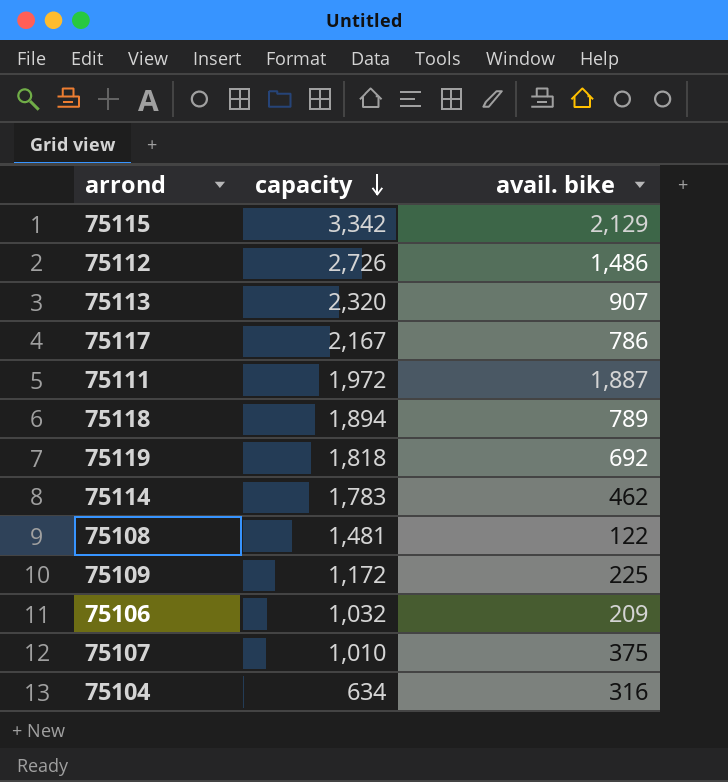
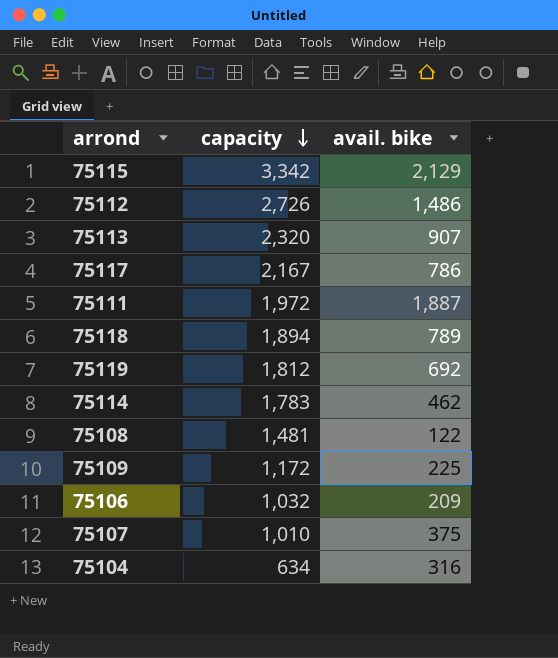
75119 | capacity: 1,818 -> 1,812

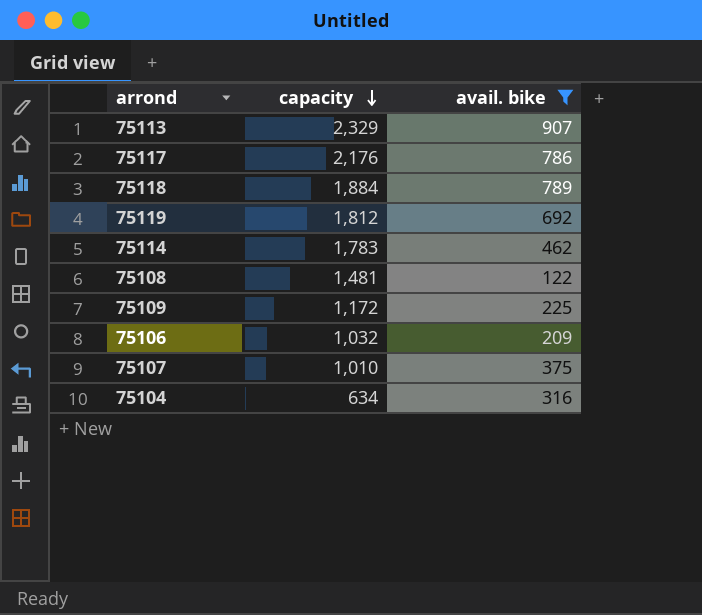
filter: none -> avail. bike <= 907
75113 | capacity: 2,320 -> 2,329
75117 | capacity: 2,167 -> 2,176
75118 | capacity: 1,894 -> 1,884

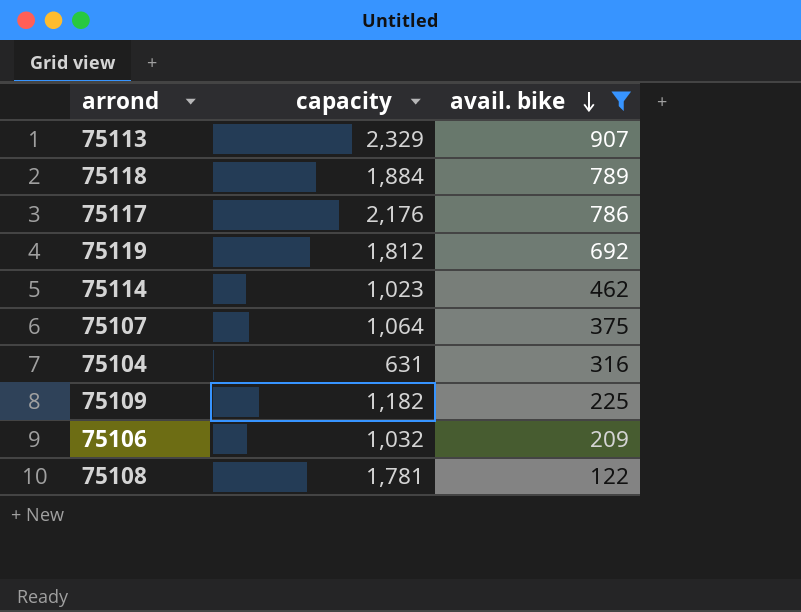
row order: capacity descending -> avail. bike descending
75114 | capacity: 1,783 -> 1,023
75107 | capacity: 1,010 -> 1,064
75104 | capacity: 634 -> 631
75109 | capacity: 1,172 -> 1,182
75108 | capacity: 1,481 -> 1,781

